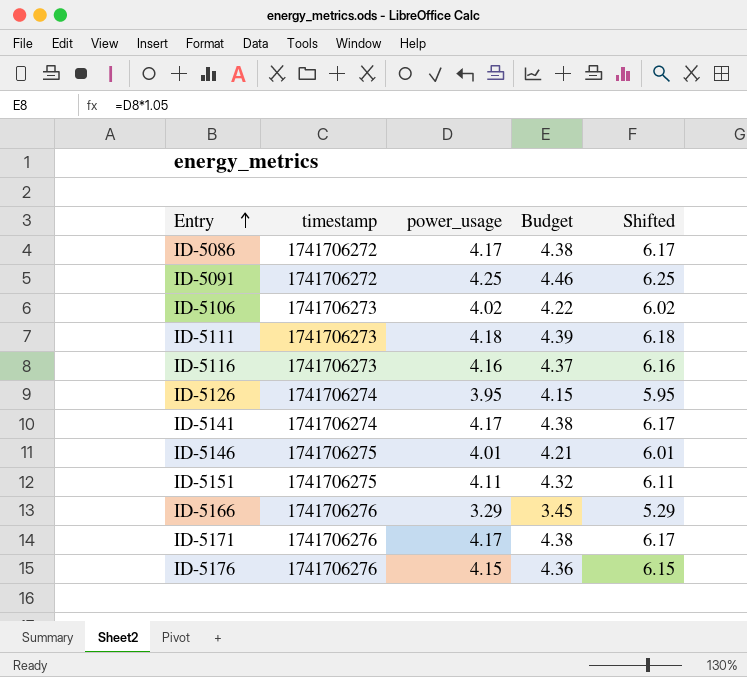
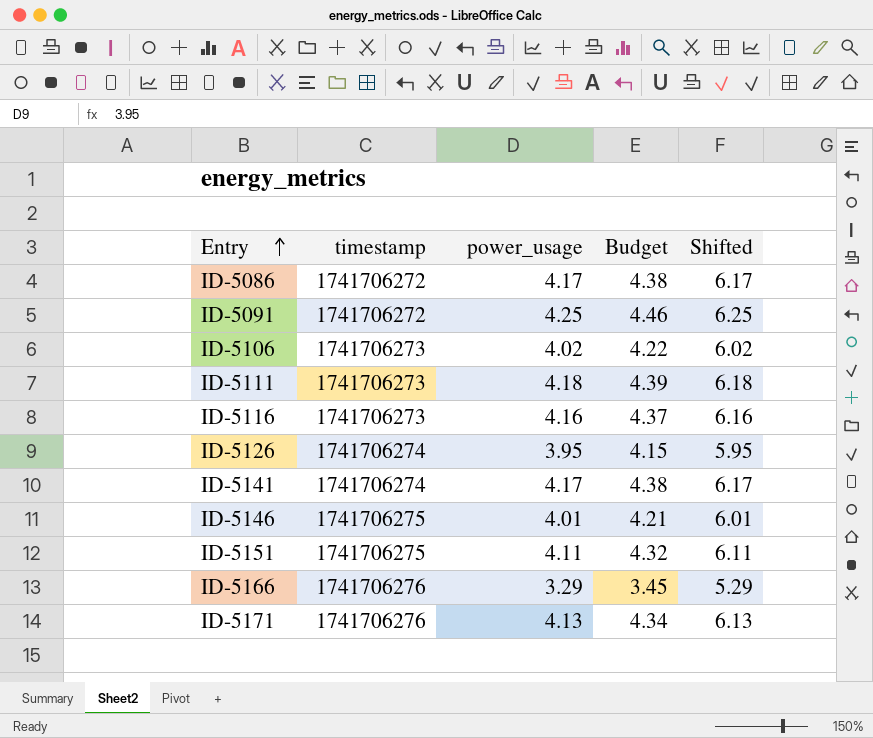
row ID-5176: 1741706276 | 4.15 | 4.36 | 6.15 -> none
ID-5171 | power_usage: 4.17 -> 4.13
ID-5171 | Budget: 4.38 -> 4.34
ID-5171 | Shifted: 6.17 -> 6.13

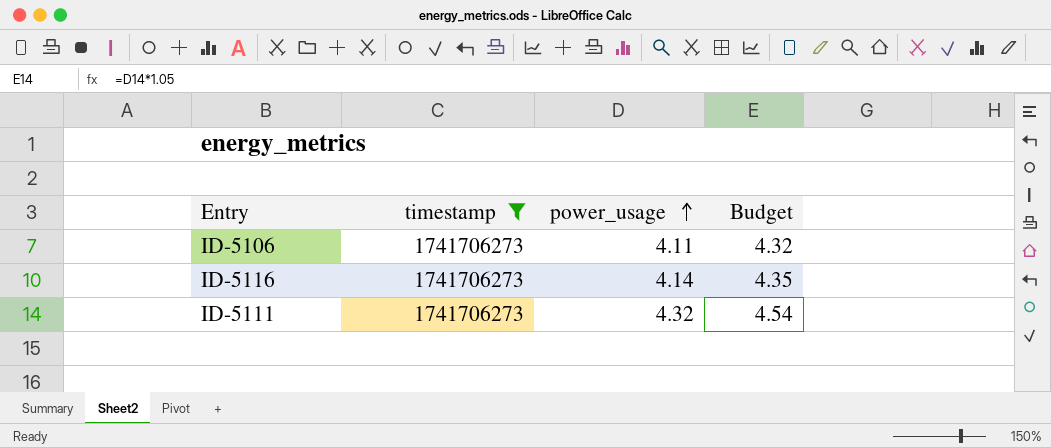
filter: none -> timestamp = 1741706273
row order: Entry ascending -> power_usage ascending
column Shifted | formula: [power_usage] + 2 -> none
ID-5106 | power_usage: 4.02 -> 4.11
ID-5106 | Budget: 4.22 -> 4.32
ID-5116 | power_usage: 4.16 -> 4.14
ID-5116 | Budget: 4.37 -> 4.35
ID-5111 | power_usage: 4.18 -> 4.32
ID-5111 | Budget: 4.39 -> 4.54

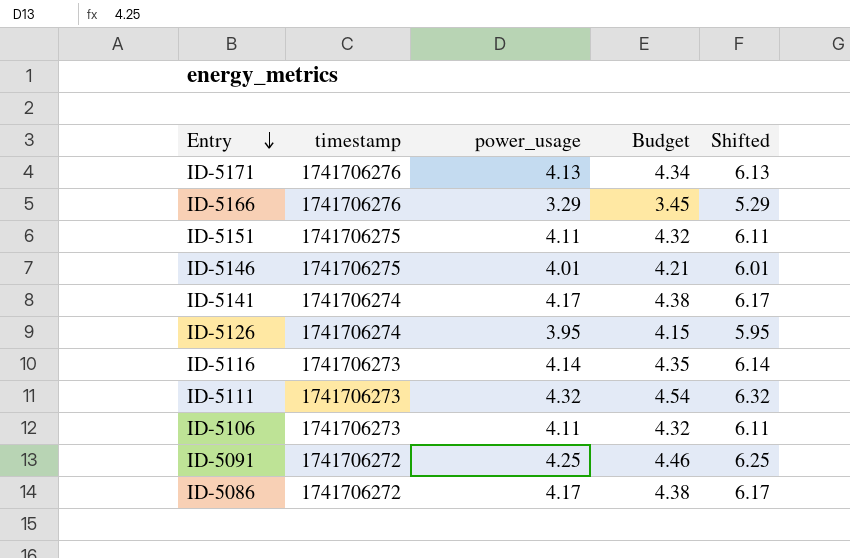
filter: timestamp = 1741706273 -> none
row order: power_usage ascending -> Entry descending
column Shifted | formula: none -> [power_usage] + 2

